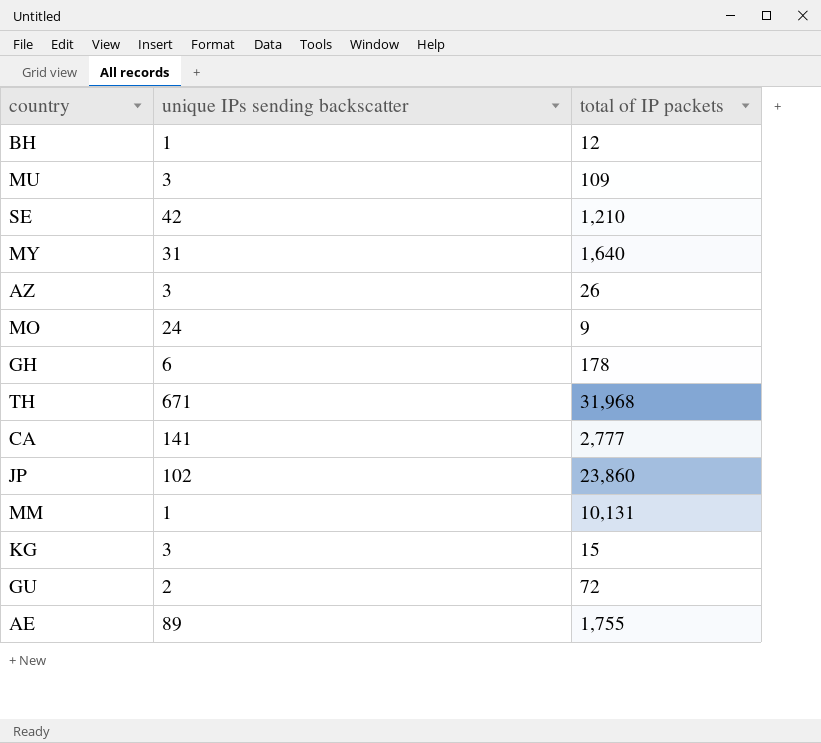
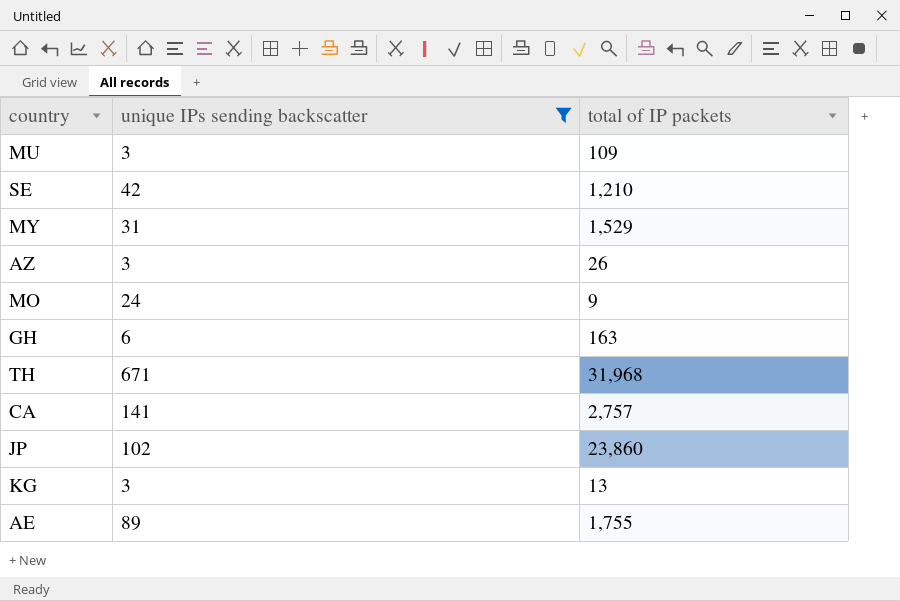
filter: none -> unique IPs sending backscatter >= 3
MY | total of IP packets: 1,640 -> 1,529
GH | total of IP packets: 178 -> 163
CA | total of IP packets: 2,777 -> 2,757
KG | total of IP packets: 15 -> 13

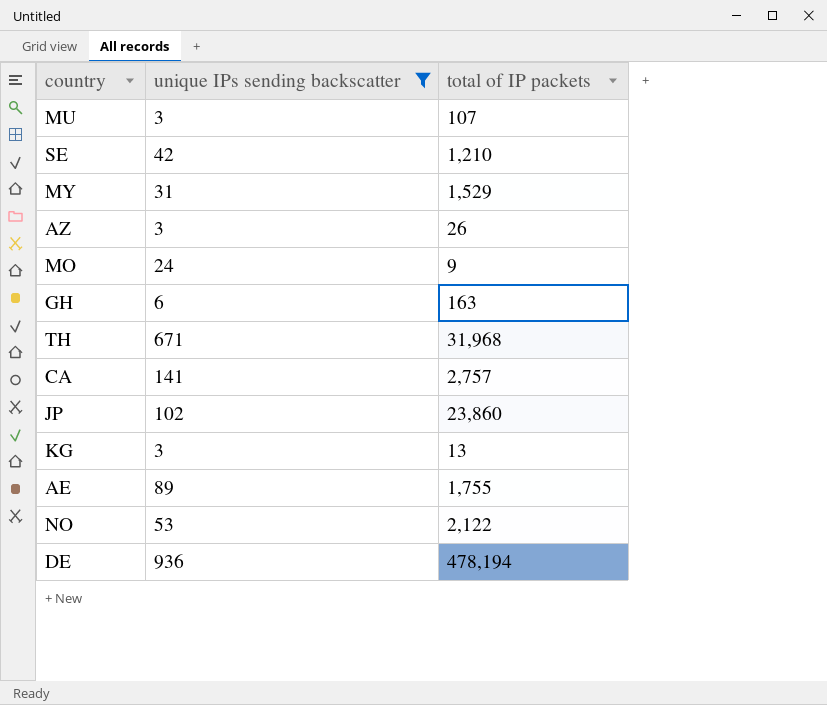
MU | total of IP packets: 109 -> 107
row NO: none -> 53 | 2,122
row DE: none -> 936 | 478,194

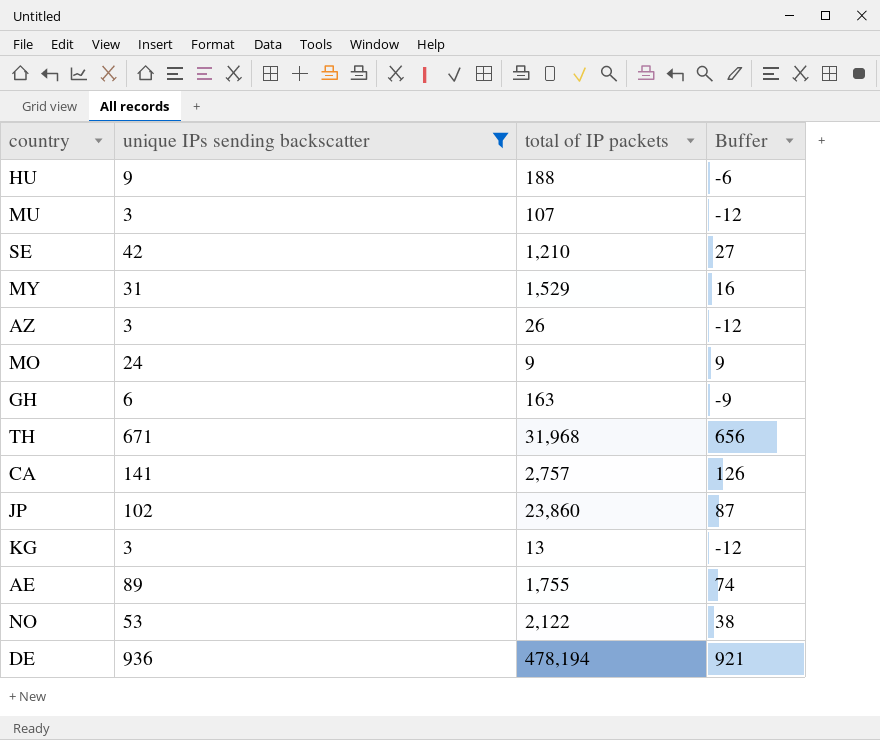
column Buffer | formula: none -> [unique IPs sending backscatter] - 15
row HU: none -> 9 | 188 | -6

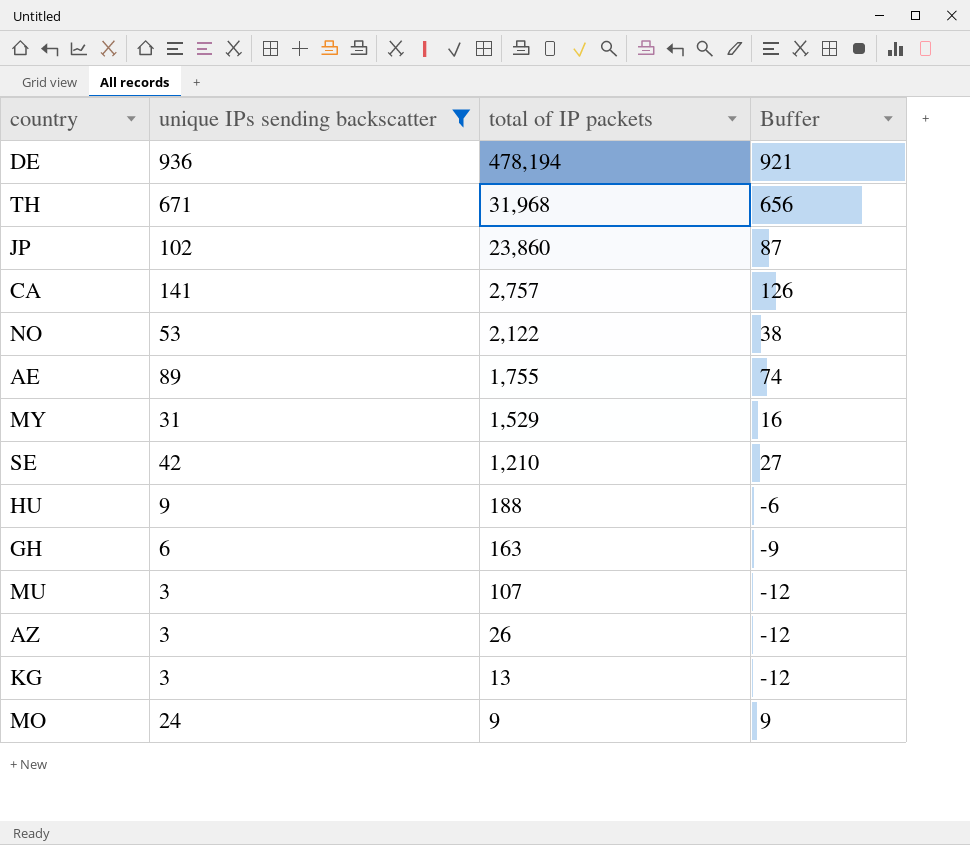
row order: none -> total of IP packets descending

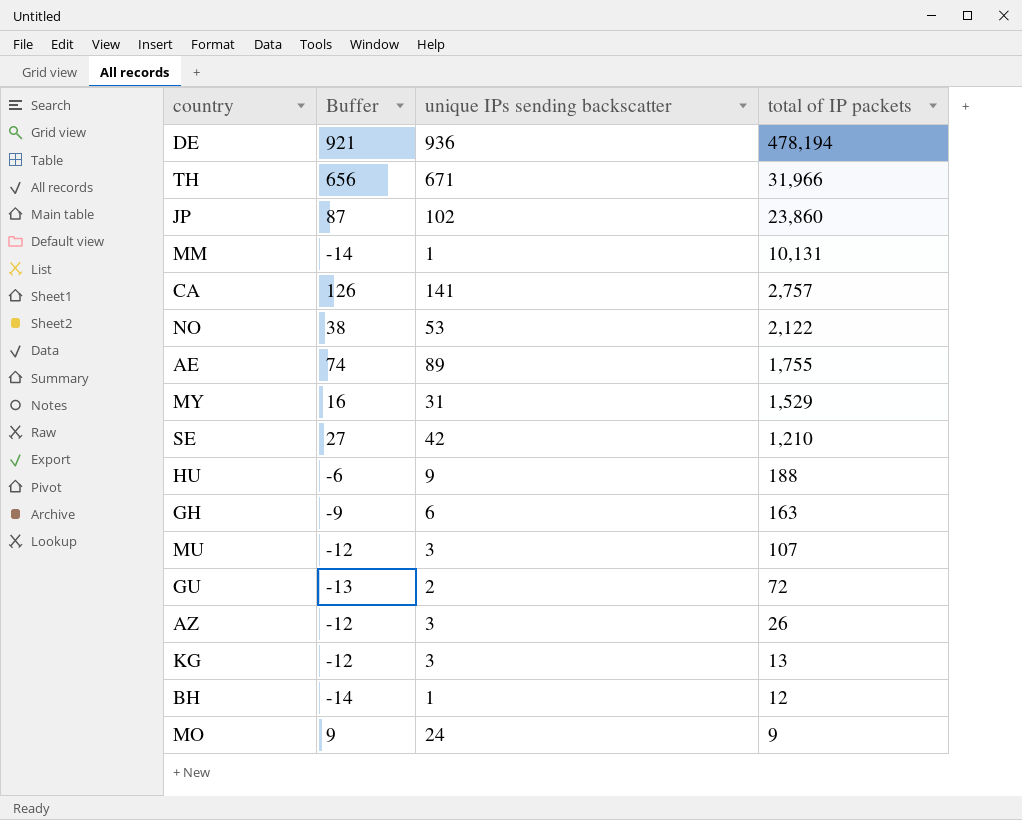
filter: unique IPs sending backscatter >= 3 -> none
column Buffer | position: 4 -> 2
TH | total of IP packets: 31,968 -> 31,966

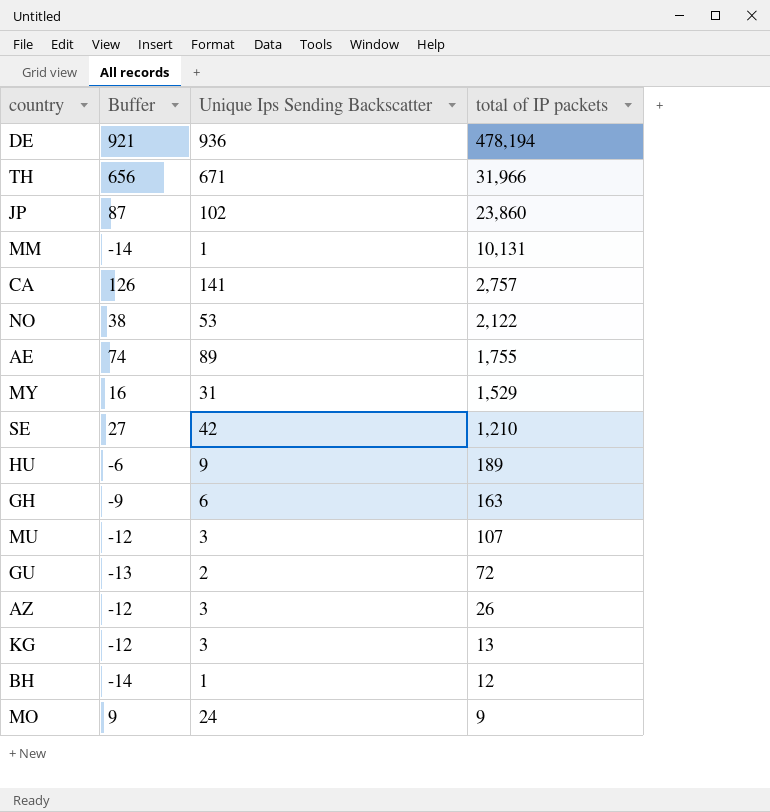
column name: unique IPs sending backscatter -> Unique Ips Sending Backscatter
HU | total of IP packets: 188 -> 189

